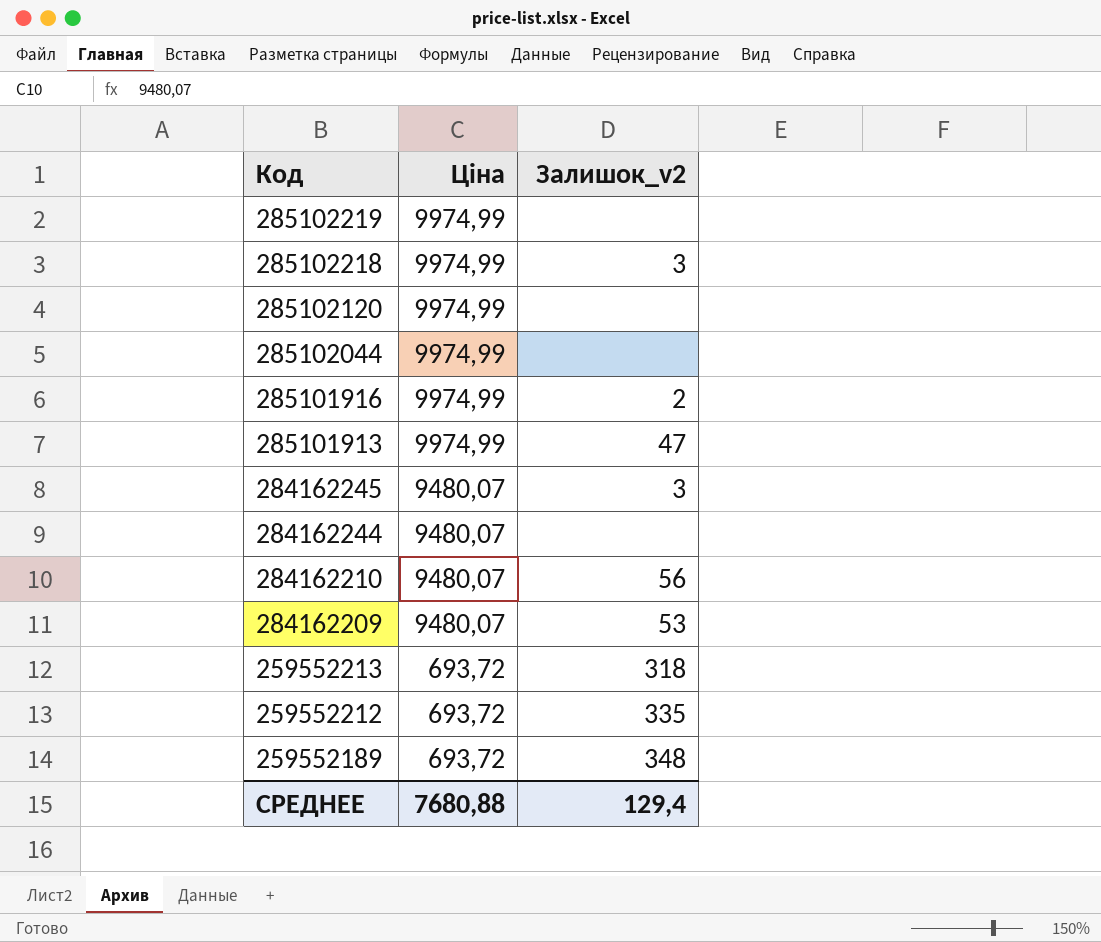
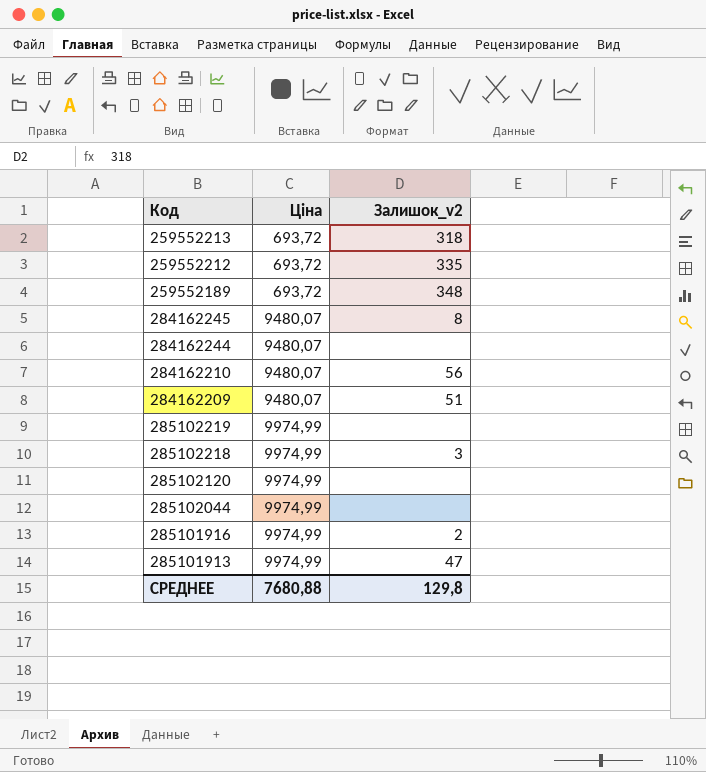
row order: Код descending -> Ціна ascending
284162245 | Залишок_v2: 3 -> 8
284162209 | Залишок_v2: 53 -> 51
СРЕДНЕЕ | Залишок_v2: 129,4 -> 129,8

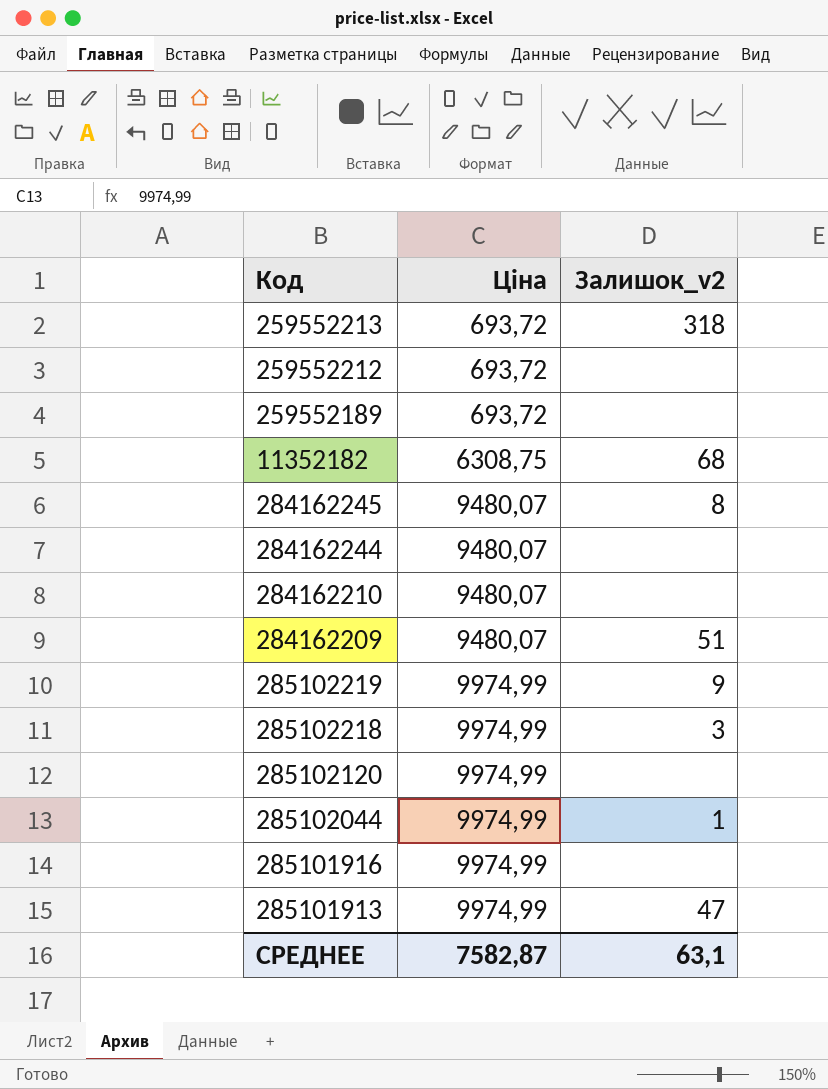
259552212 | Залишок_v2: 335 -> none
259552189 | Залишок_v2: 348 -> none
row 11352182: none -> 6308,75 | 68
284162210 | Залишок_v2: 56 -> none
285102219 | Залишок_v2: none -> 9
285102044 | Залишок_v2: none -> 1
285101916 | Залишок_v2: 2 -> none
СРЕДНЕЕ | Ціна: 7680,88 -> 7582,87
СРЕДНЕЕ | Залишок_v2: 129,8 -> 63,1

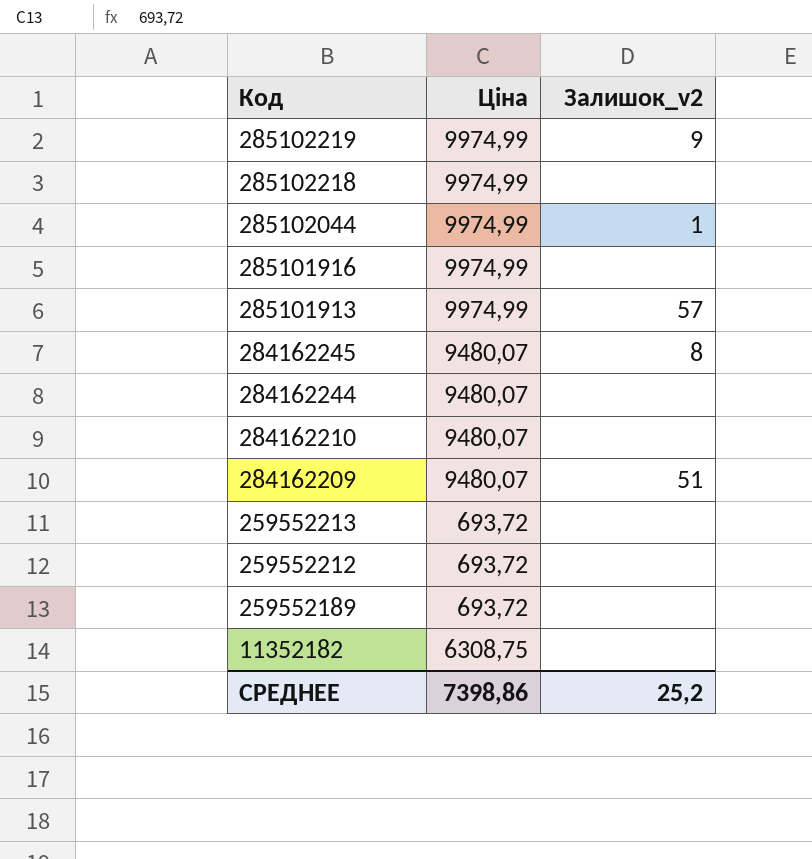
row order: Ціна ascending -> Код descending
row 285102120: 9974,99 | none -> none
285102218 | Залишок_v2: 3 -> none
285101913 | Залишок_v2: 47 -> 57
259552213 | Залишок_v2: 318 -> none
11352182 | Залишок_v2: 68 -> none
СРЕДНЕЕ | Ціна: 7582,87 -> 7398,86
СРЕДНЕЕ | Залишок_v2: 63,1 -> 25,2

